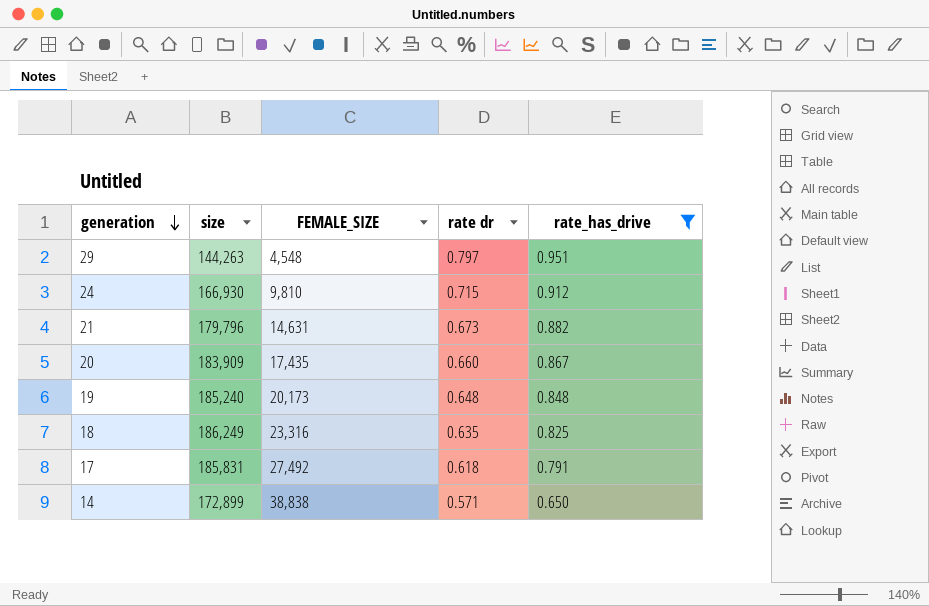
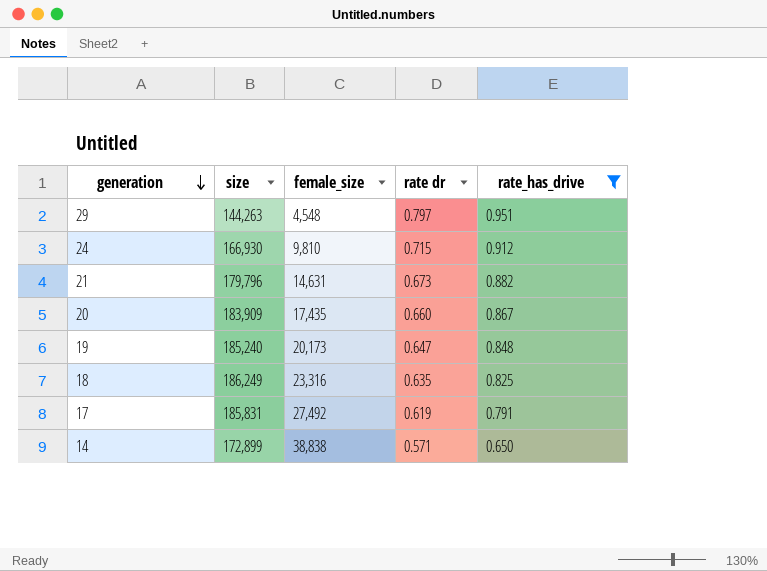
column name: FEMALE_SIZE -> female_size
19 | rate dr: 0.648 -> 0.647
17 | rate dr: 0.618 -> 0.619

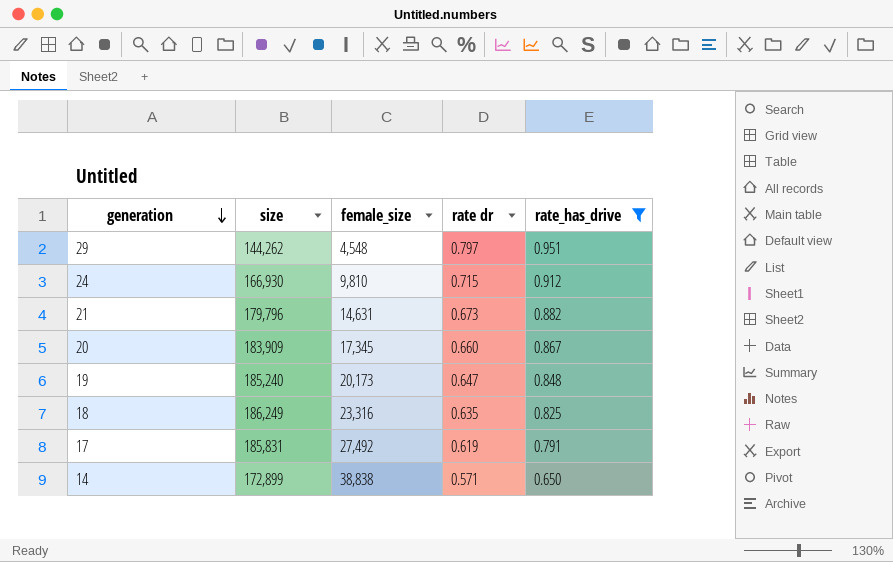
29 | size: 144,263 -> 144,262
20 | female_size: 17,435 -> 17,345

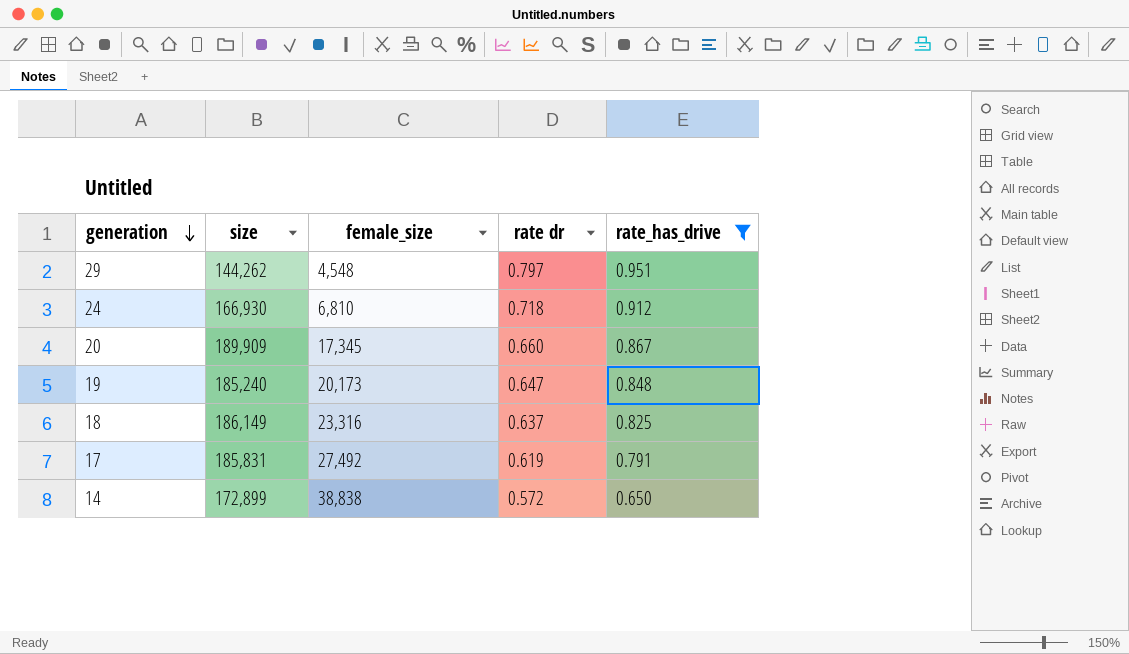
row 21: 179,796 | 14,631 | 0.673 | 0.882 -> none
24 | female_size: 9,810 -> 6,810
24 | rate dr: 0.715 -> 0.718
20 | size: 183,909 -> 189,909
18 | size: 186,249 -> 186,149
18 | rate dr: 0.635 -> 0.637
14 | rate dr: 0.571 -> 0.572

